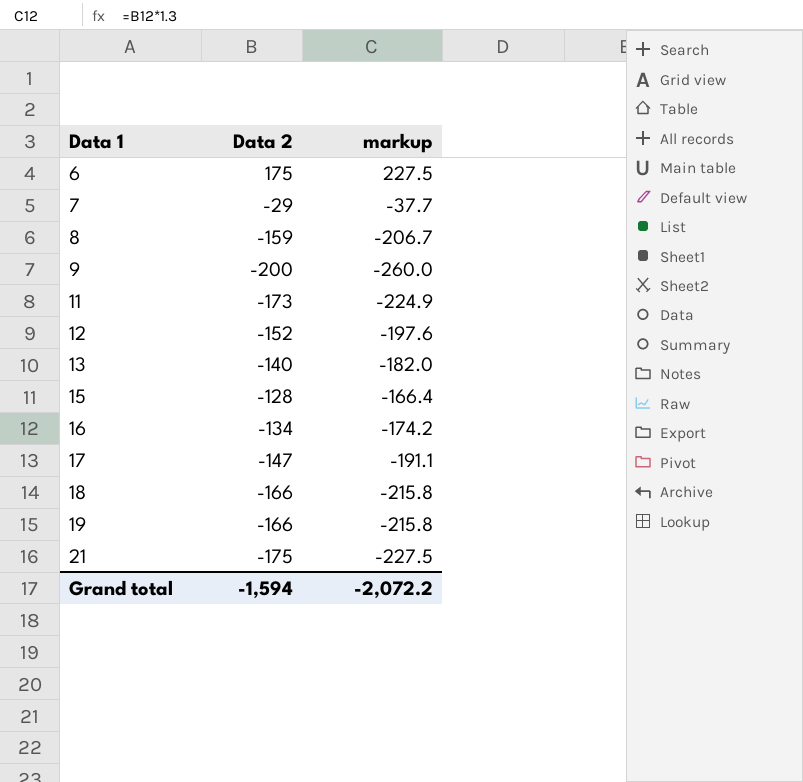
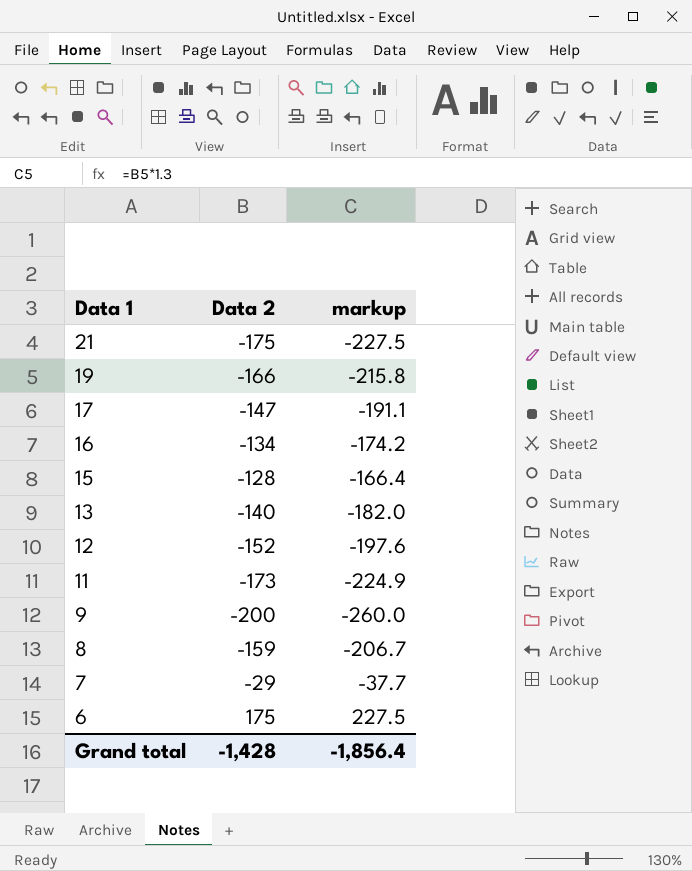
row order: Data 1 ascending -> Data 1 descending
row 18: -166 | -215.8 -> none
Grand total | Data 2: -1,594 -> -1,428
Grand total | markup: -2,072.2 -> -1,856.4

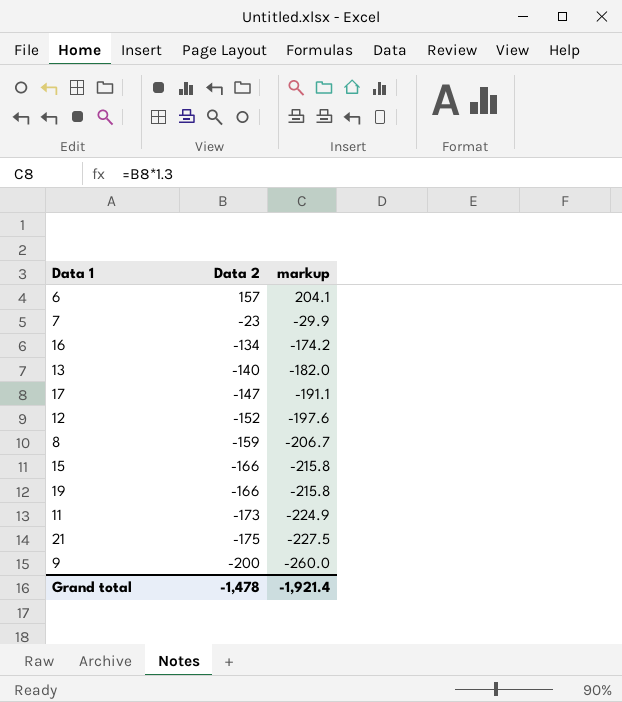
row order: Data 1 descending -> Data 2 descending
6 | Data 2: 175 -> 157
6 | markup: 227.5 -> 204.1
7 | Data 2: -29 -> -23
7 | markup: -37.7 -> -29.9
15 | Data 2: -128 -> -166
15 | markup: -166.4 -> -215.8
Grand total | Data 2: -1,428 -> -1,478
Grand total | markup: -1,856.4 -> -1,921.4

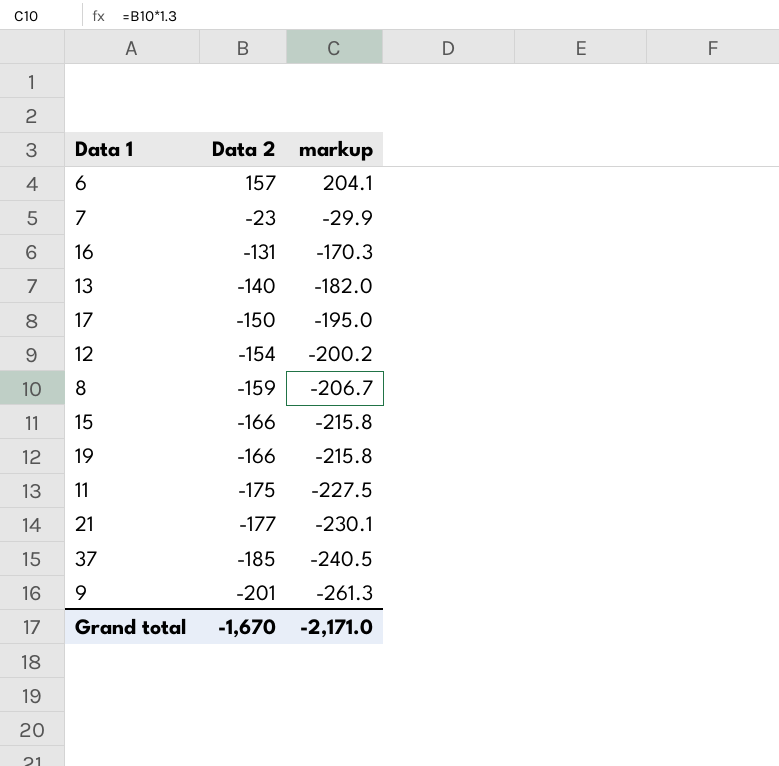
16 | Data 2: -134 -> -131
16 | markup: -174.2 -> -170.3
17 | Data 2: -147 -> -150
17 | markup: -191.1 -> -195.0
12 | Data 2: -152 -> -154
12 | markup: -197.6 -> -200.2
11 | Data 2: -173 -> -175
11 | markup: -224.9 -> -227.5
21 | Data 2: -175 -> -177
21 | markup: -227.5 -> -230.1
row 37: none -> -185 | -240.5
9 | Data 2: -200 -> -201
9 | markup: -260.0 -> -261.3
Grand total | Data 2: -1,478 -> -1,670
Grand total | markup: -1,921.4 -> -2,171.0

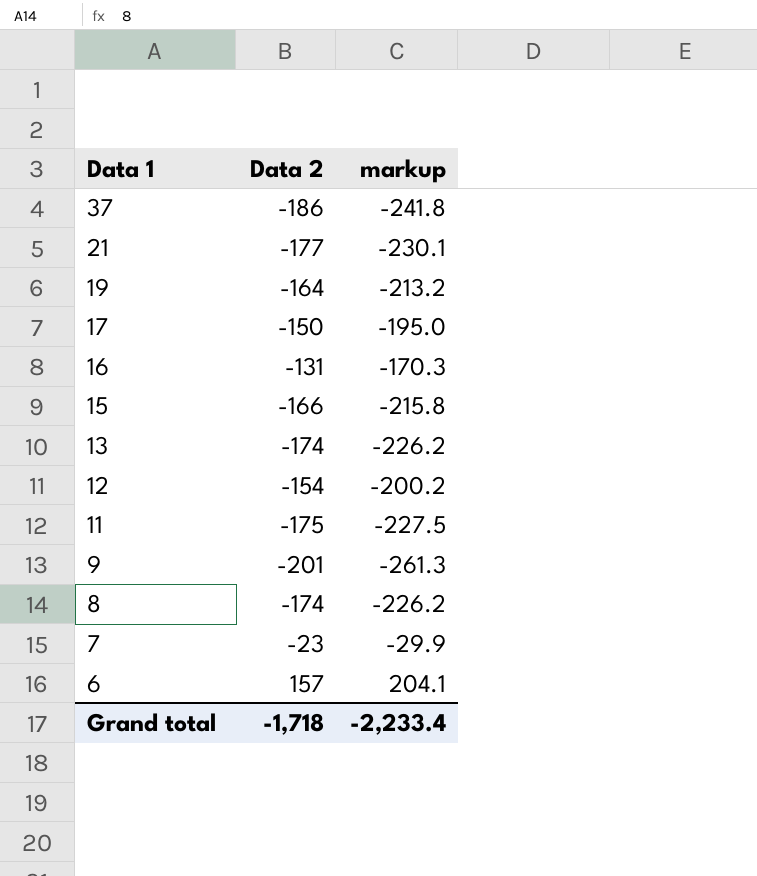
row order: Data 2 descending -> Data 1 descending
37 | Data 2: -185 -> -186
37 | markup: -240.5 -> -241.8
19 | Data 2: -166 -> -164
19 | markup: -215.8 -> -213.2
13 | Data 2: -140 -> -174
13 | markup: -182.0 -> -226.2
8 | Data 2: -159 -> -174
8 | markup: -206.7 -> -226.2
Grand total | Data 2: -1,670 -> -1,718
Grand total | markup: -2,171.0 -> -2,233.4

